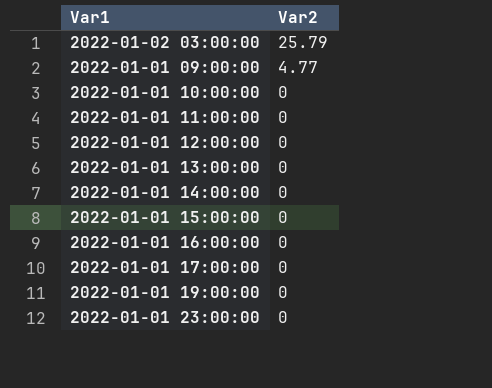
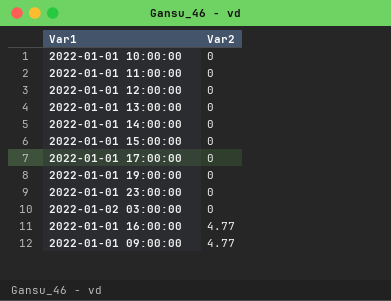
row order: Var2 descending -> Var2 ascending
2022-01-02 03:00:00 | Var2: 25.79 -> 0
2022-01-01 16:00:00 | Var2: 0 -> 4.77

